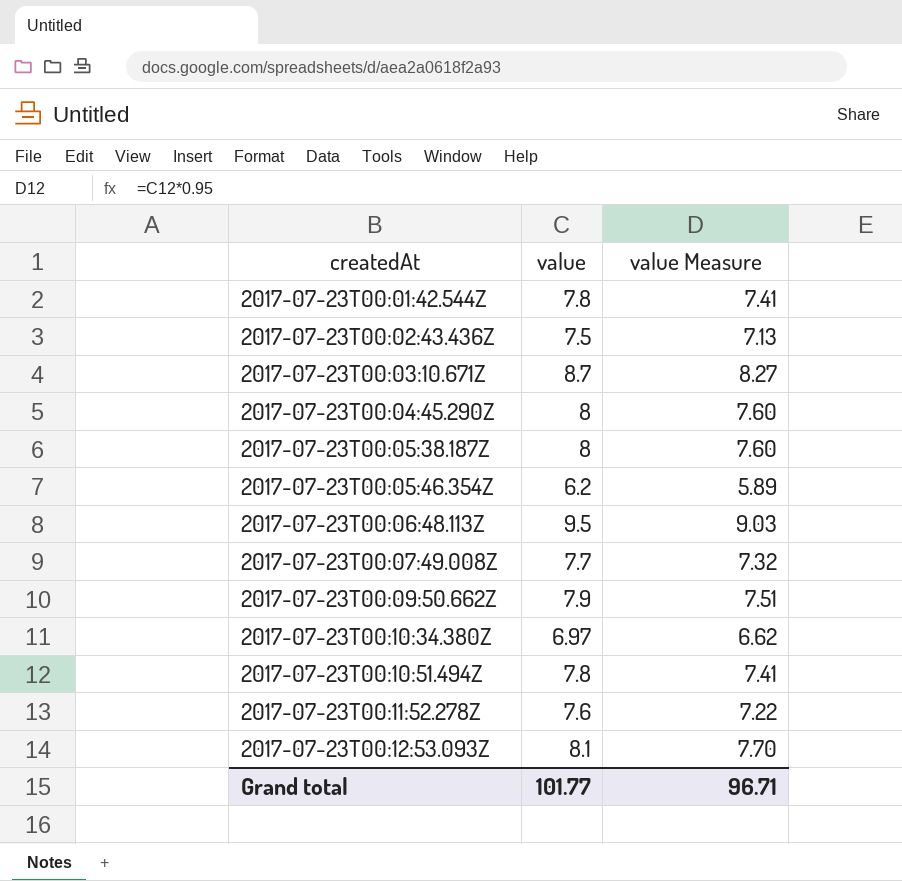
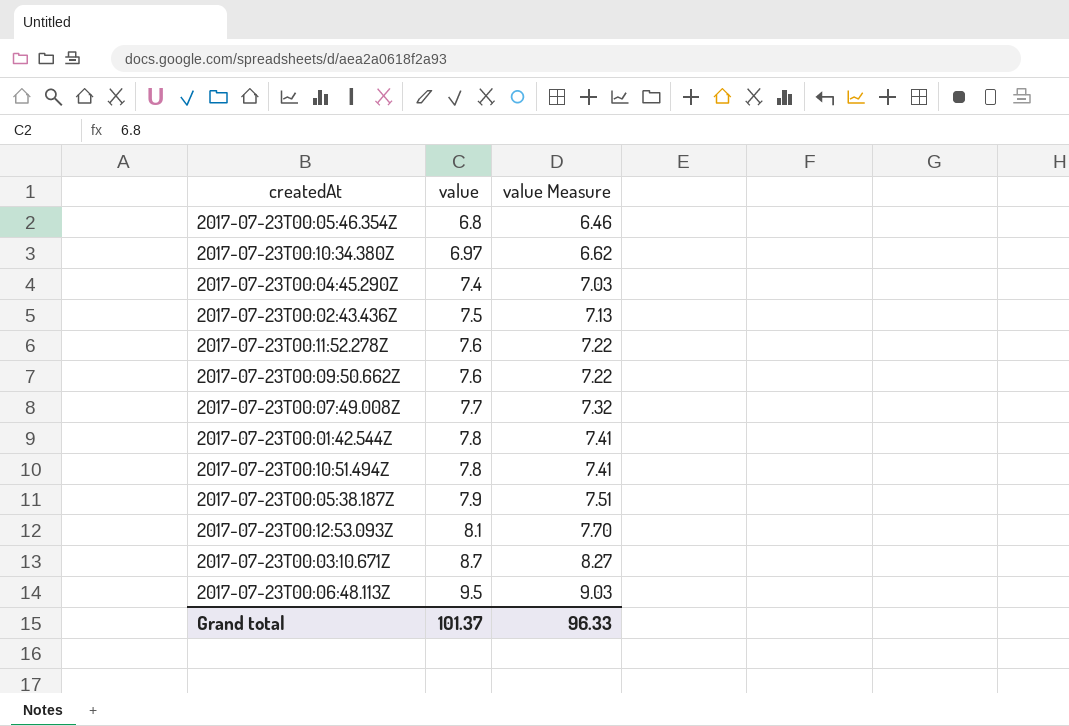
row order: createdAt ascending -> value ascending
2017-07-23T00:05:46.354Z | value: 6.2 -> 6.8
2017-07-23T00:05:46.354Z | value Measure: 5.89 -> 6.46
2017-07-23T00:04:45.290Z | value: 8 -> 7.4
2017-07-23T00:04:45.290Z | value Measure: 7.60 -> 7.03
2017-07-23T00:09:50.662Z | value: 7.9 -> 7.6
2017-07-23T00:09:50.662Z | value Measure: 7.51 -> 7.22
2017-07-23T00:05:38.187Z | value: 8 -> 7.9
2017-07-23T00:05:38.187Z | value Measure: 7.60 -> 7.51
Grand total | value: 101.77 -> 101.37
Grand total | value Measure: 96.71 -> 96.33

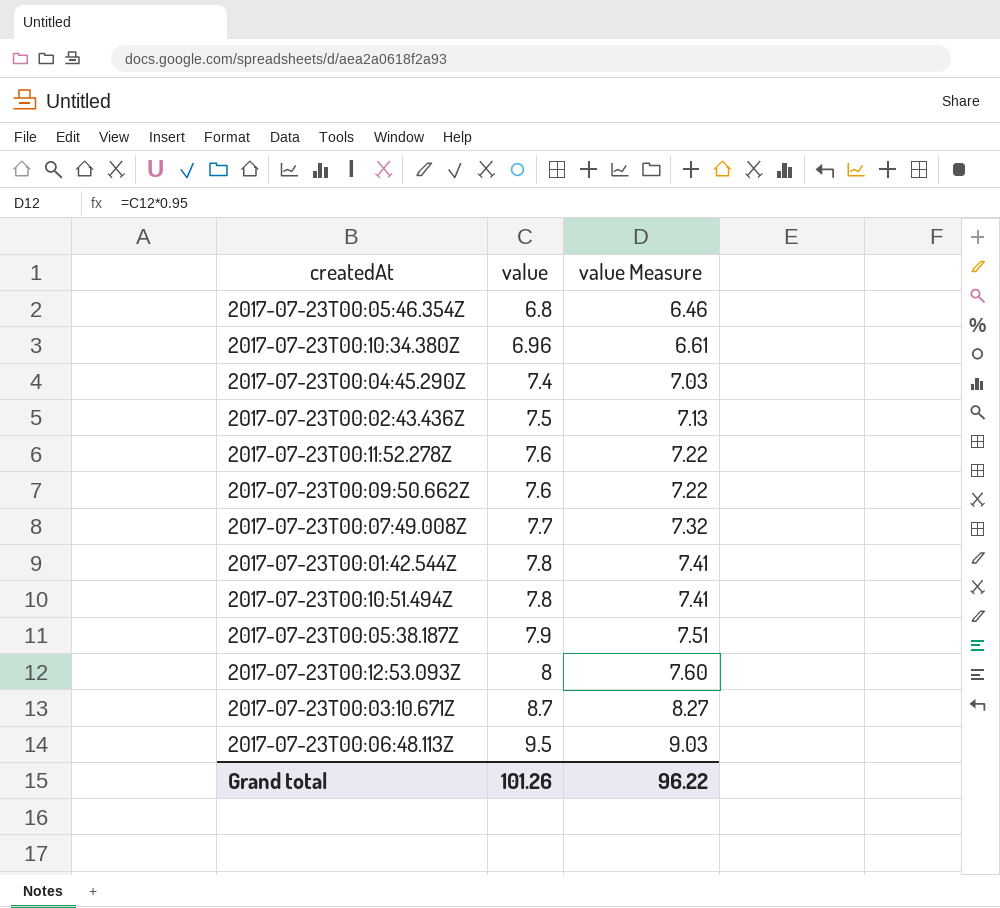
2017-07-23T00:10:34.380Z | value: 6.97 -> 6.96
2017-07-23T00:10:34.380Z | value Measure: 6.62 -> 6.61
2017-07-23T00:12:53.093Z | value: 8.1 -> 8
2017-07-23T00:12:53.093Z | value Measure: 7.70 -> 7.60
Grand total | value: 101.37 -> 101.26
Grand total | value Measure: 96.33 -> 96.22

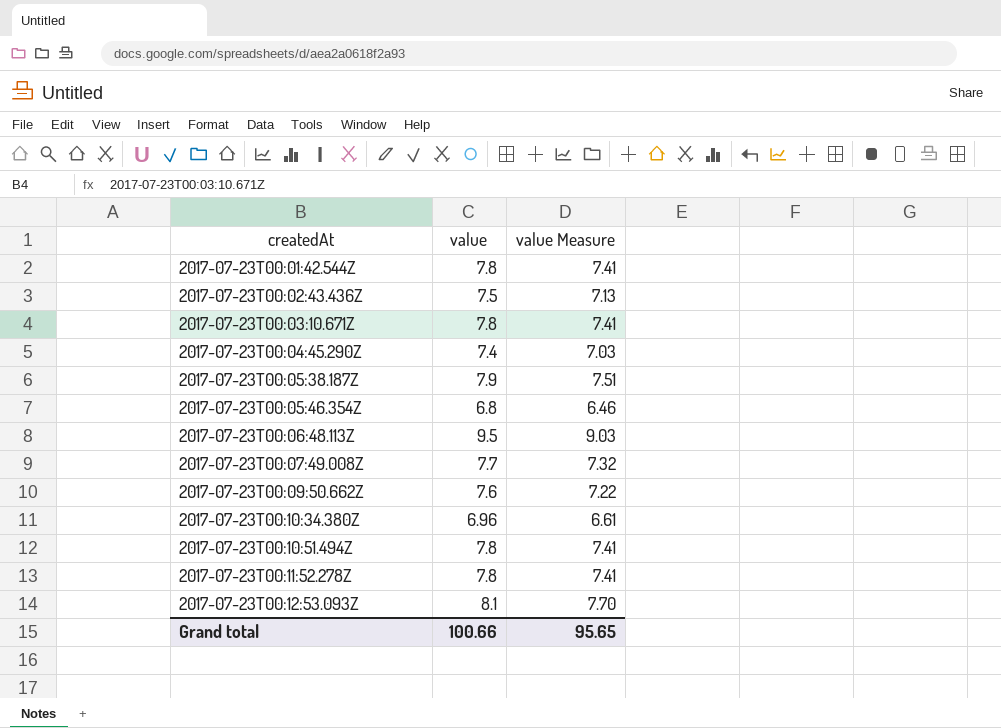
row order: value ascending -> createdAt ascending
2017-07-23T00:03:10.671Z | value: 8.7 -> 7.8
2017-07-23T00:03:10.671Z | value Measure: 8.27 -> 7.41
2017-07-23T00:11:52.278Z | value: 7.6 -> 7.8
2017-07-23T00:11:52.278Z | value Measure: 7.22 -> 7.41
2017-07-23T00:12:53.093Z | value: 8 -> 8.1
2017-07-23T00:12:53.093Z | value Measure: 7.60 -> 7.70
Grand total | value: 101.26 -> 100.66
Grand total | value Measure: 96.22 -> 95.65

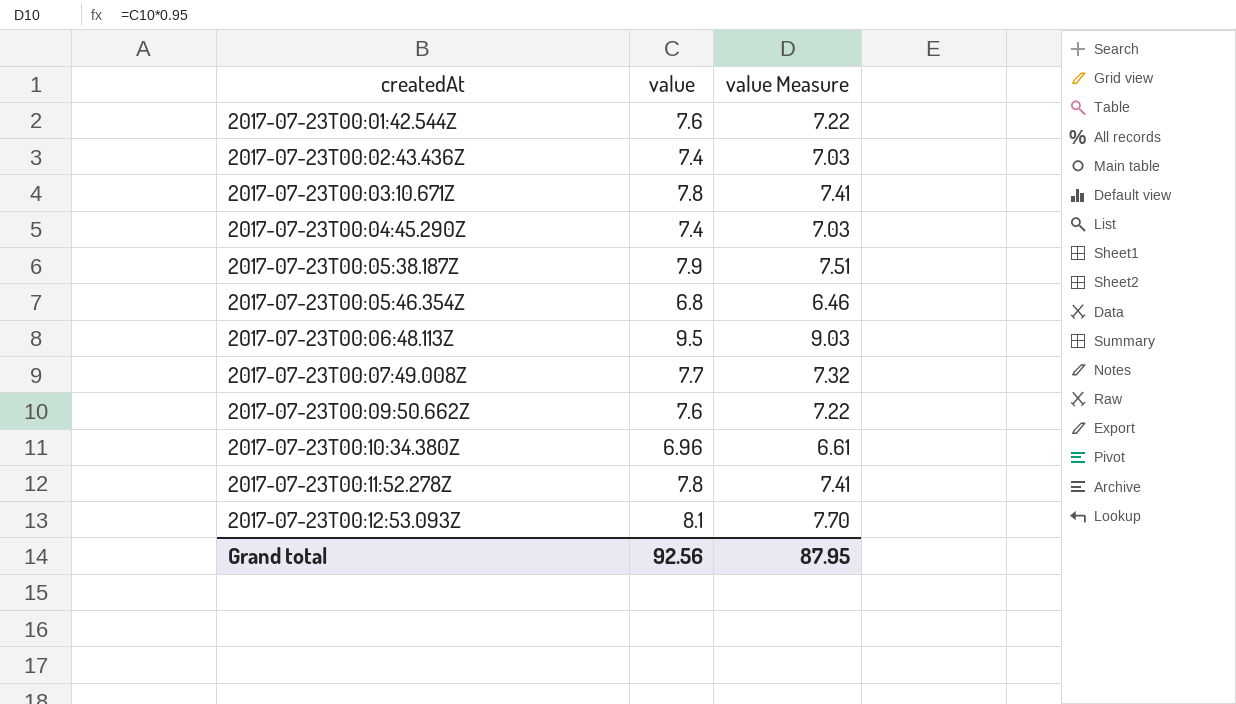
row 2017-07-23T00:10:51.494Z: 7.8 | 7.41 -> none
2017-07-23T00:01:42.544Z | value: 7.8 -> 7.6
2017-07-23T00:01:42.544Z | value Measure: 7.41 -> 7.22
2017-07-23T00:02:43.436Z | value: 7.5 -> 7.4
2017-07-23T00:02:43.436Z | value Measure: 7.13 -> 7.03
Grand total | value: 100.66 -> 92.56
Grand total | value Measure: 95.65 -> 87.95

